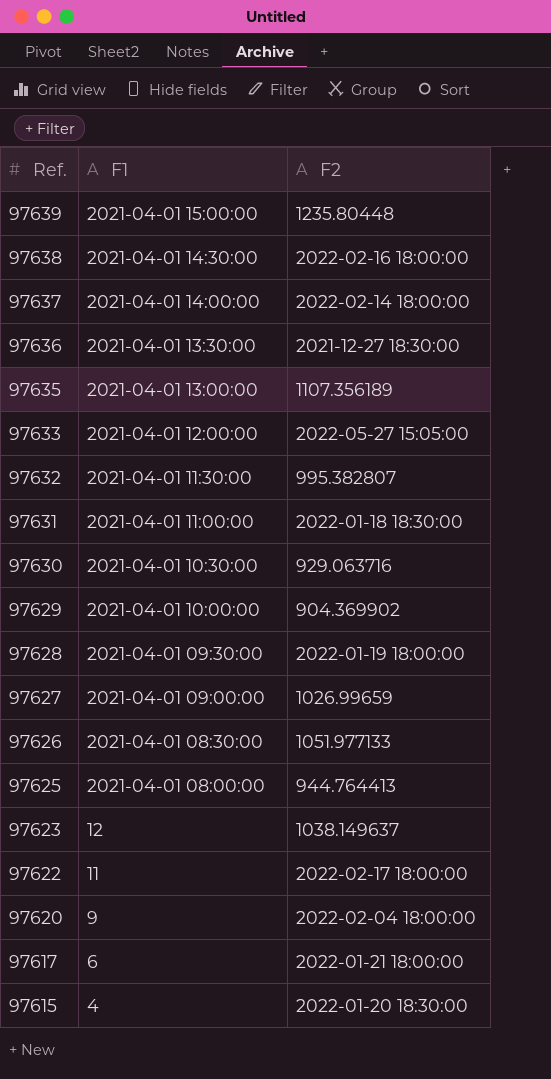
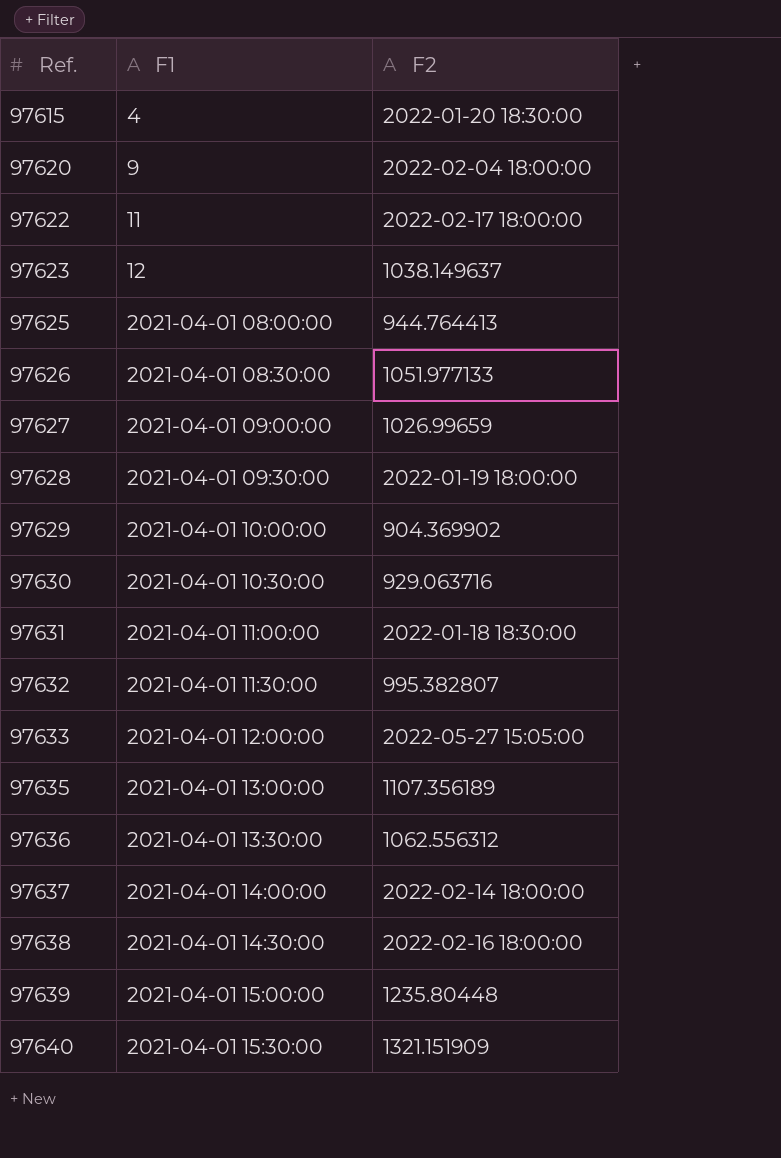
row order: Ref. descending -> Ref. ascending
row 97617: 6 | 2022-01-21 18:00:00 -> none
97636 | F2: 2021-12-27 18:30:00 -> 1062.556312
row 97640: none -> 2021-04-01 15:30:00 | 1321.151909

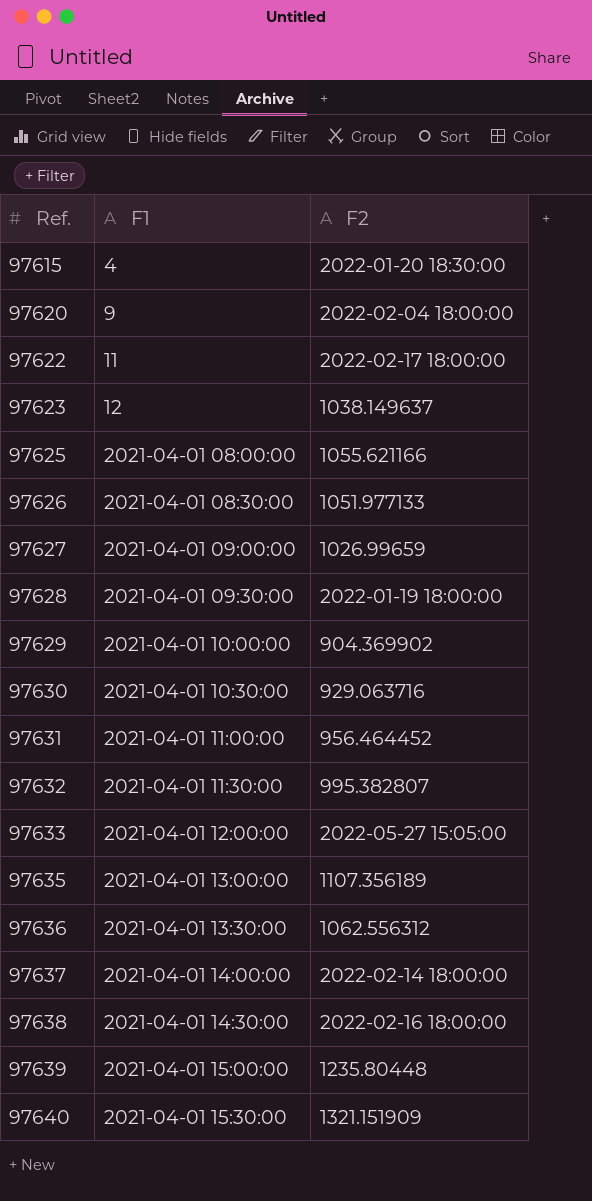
97625 | F2: 944.764413 -> 1055.621166
97631 | F2: 2022-01-18 18:30:00 -> 956.464452

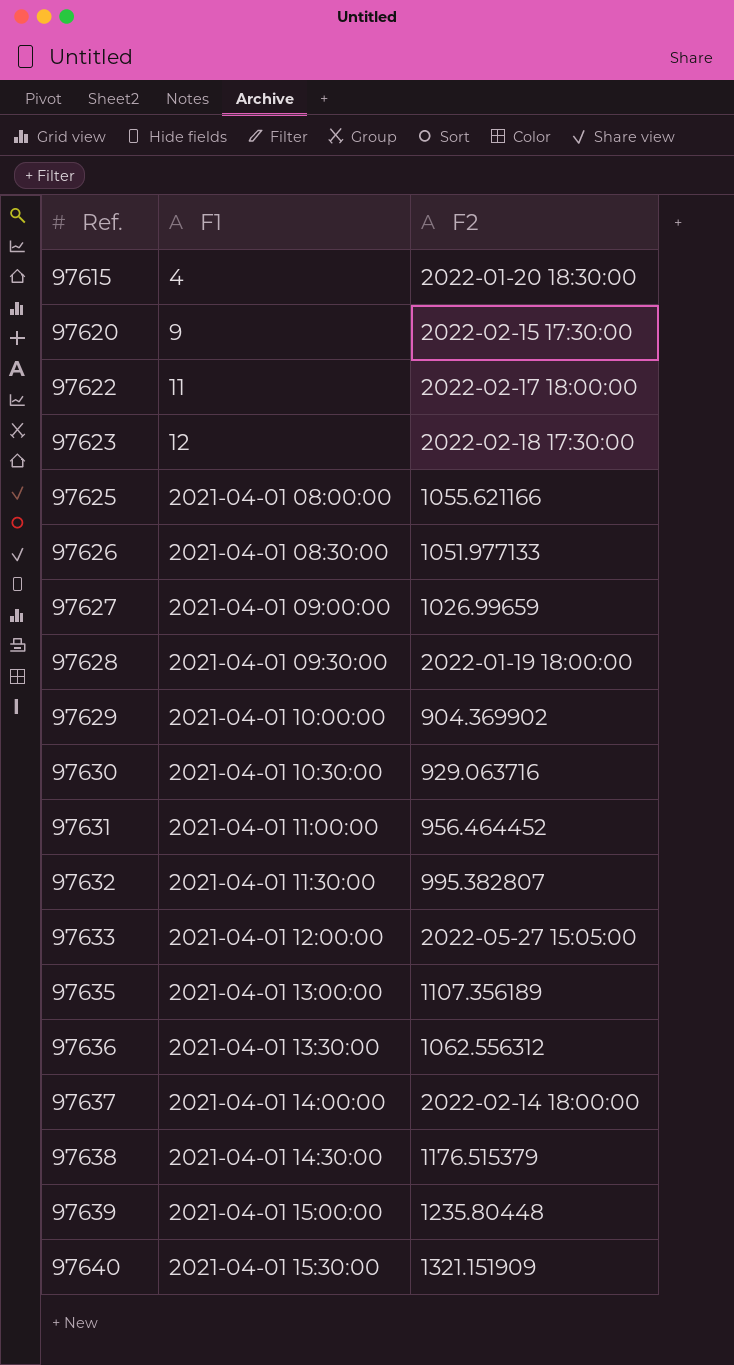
97620 | F2: 2022-02-04 18:00:00 -> 2022-02-15 17:30:00
97623 | F2: 1038.149637 -> 2022-02-18 17:30:00
97638 | F2: 2022-02-16 18:00:00 -> 1176.515379

